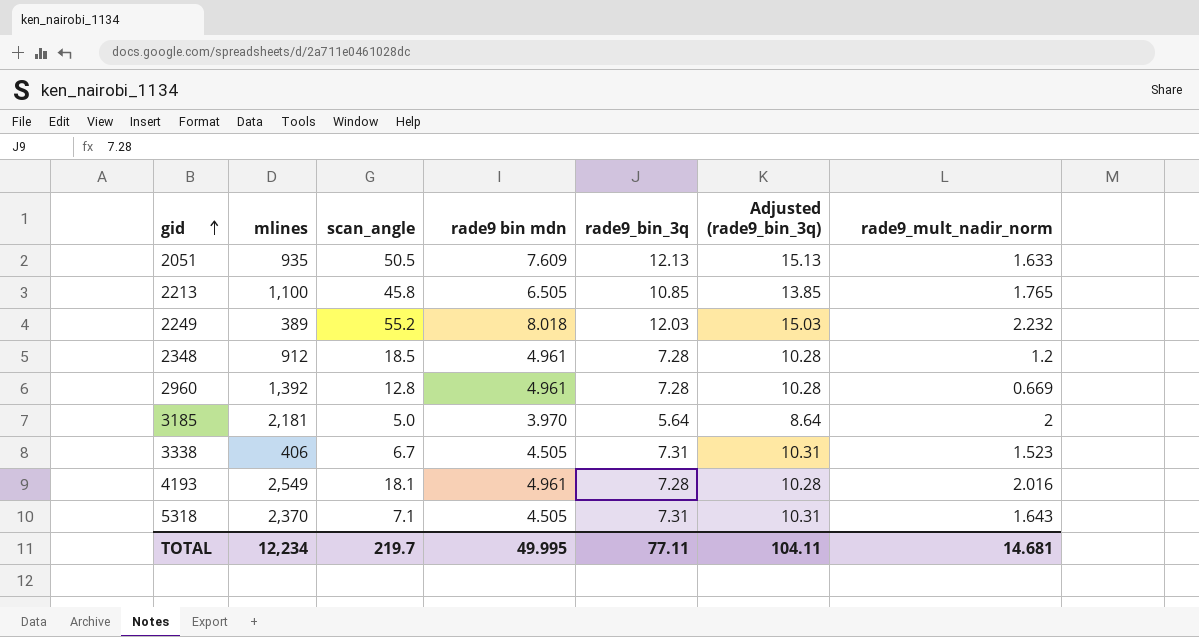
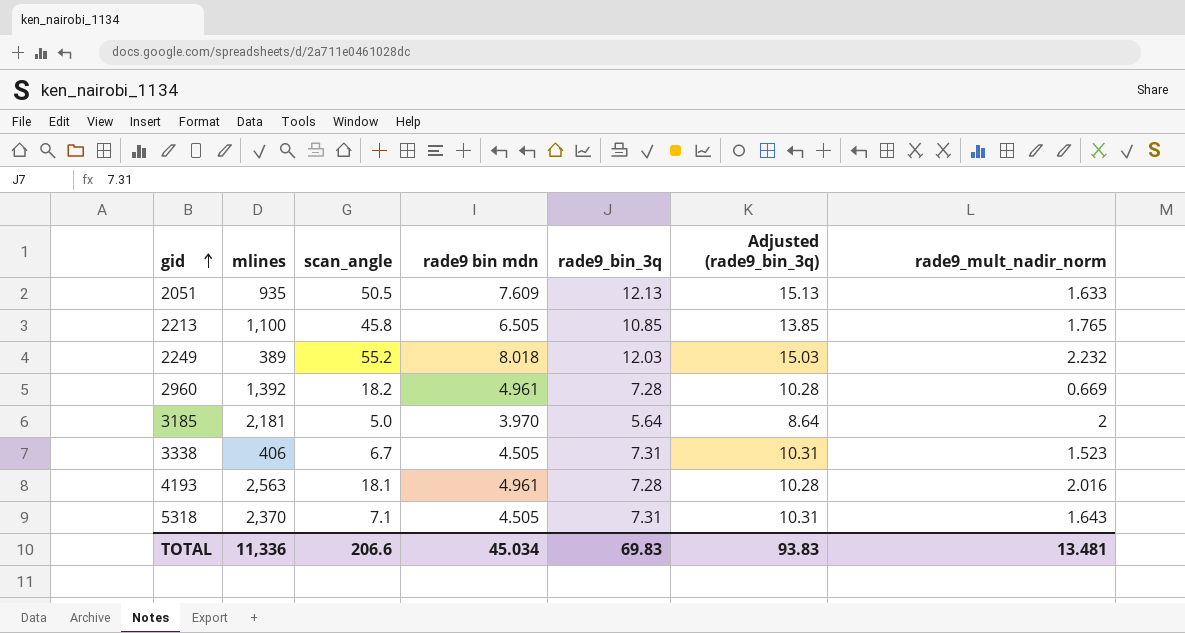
row 2348: 912 | 18.5 | 4.961 | 7.28 | 10.28 | 1.2 -> none
2960 | scan_angle: 12.8 -> 18.2
4193 | mlines: 2,549 -> 2,563
TOTAL | mlines: 12,234 -> 11,336
TOTAL | scan_angle: 219.7 -> 206.6
TOTAL | rade9 bin mdn: 49.995 -> 45.034
TOTAL | rade9_bin_3q: 77.11 -> 69.83
TOTAL | Adjusted (rade9_bin_3q): 104.11 -> 93.83
TOTAL | rade9_mult_nadir_norm: 14.681 -> 13.481

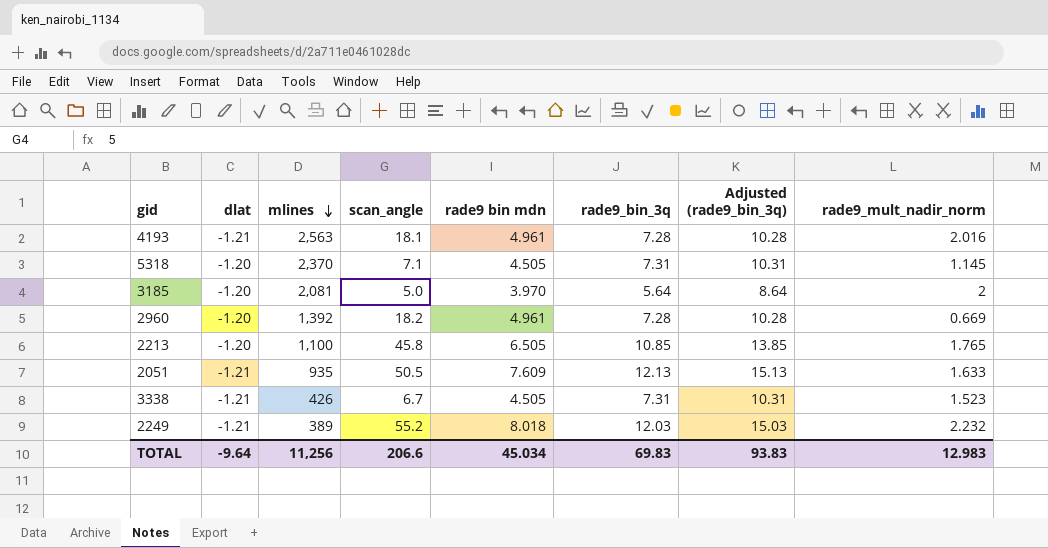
row order: gid ascending -> mlines descending
column dlat | position: none -> 2
5318 | rade9_mult_nadir_norm: 1.643 -> 1.145
3185 | mlines: 2,181 -> 2,081
3338 | mlines: 406 -> 426
TOTAL | mlines: 11,336 -> 11,256
TOTAL | rade9_mult_nadir_norm: 13.481 -> 12.983

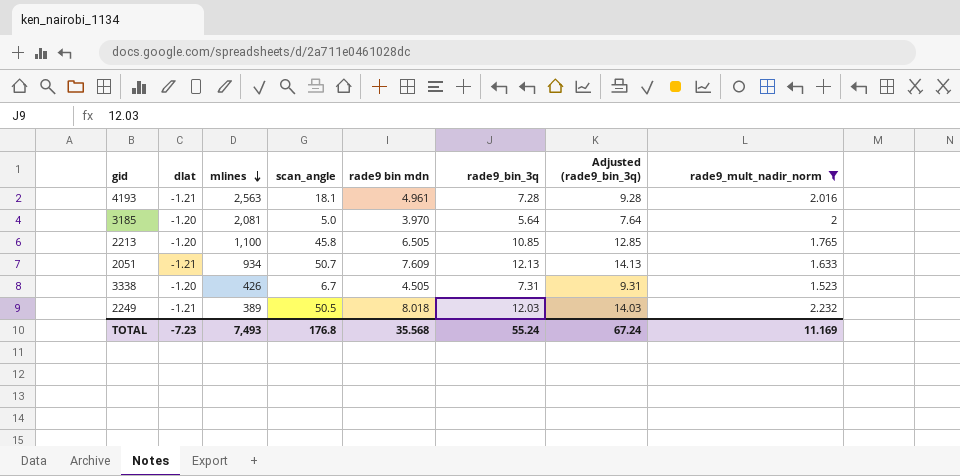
filter: none -> rade9_mult_nadir_norm >= 1.523
column Adjusted (rade9_bin_3q) | formula: [rade9_bin_3q] + 3 -> [rade9_bin_3q] + 2
2051 | mlines: 935 -> 934
2051 | scan_angle: 50.5 -> 50.7
3338 | dlat: -1.21 -> -1.20
2249 | scan_angle: 55.2 -> 50.5
TOTAL | dlat: -9.64 -> -7.23
TOTAL | mlines: 11,256 -> 7,493
TOTAL | scan_angle: 206.6 -> 176.8
TOTAL | rade9 bin mdn: 45.034 -> 35.568
TOTAL | rade9_bin_3q: 69.83 -> 55.24
TOTAL | Adjusted (rade9_bin_3q): 93.83 -> 67.24
TOTAL | rade9_mult_nadir_norm: 12.983 -> 11.169

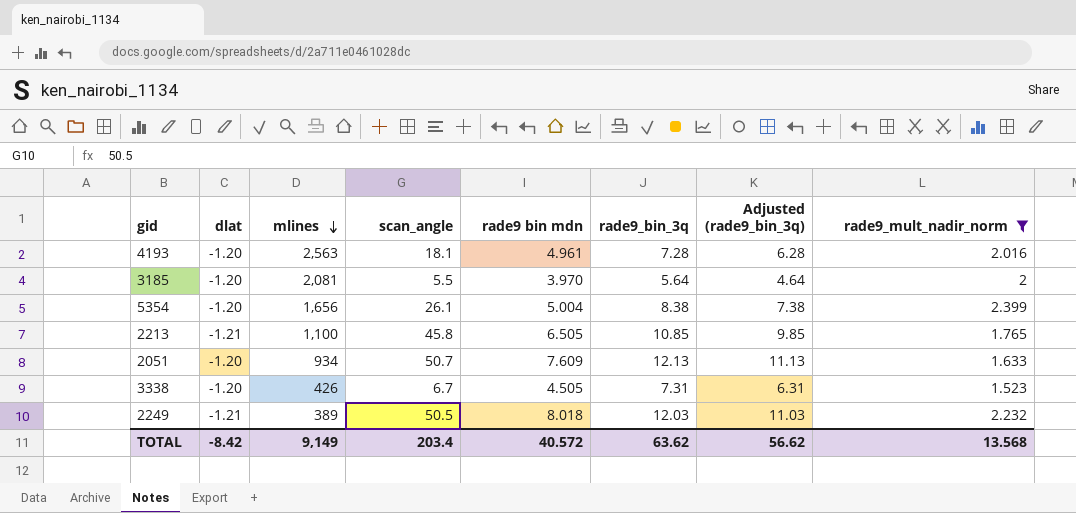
column Adjusted (rade9_bin_3q) | formula: [rade9_bin_3q] + 2 -> [rade9_bin_3q] - 1
4193 | dlat: -1.21 -> -1.20
3185 | scan_angle: 5.0 -> 5.5
row 5354: none -> -1.20 | 1,656 | 26.1 | 5.004 | 8.38 | 7.38 | 2.399
2213 | dlat: -1.20 -> -1.21
2051 | dlat: -1.21 -> -1.20
TOTAL | dlat: -7.23 -> -8.42
TOTAL | mlines: 7,493 -> 9,149
TOTAL | scan_angle: 176.8 -> 203.4
TOTAL | rade9 bin mdn: 35.568 -> 40.572
TOTAL | rade9_bin_3q: 55.24 -> 63.62
TOTAL | Adjusted (rade9_bin_3q): 67.24 -> 56.62
TOTAL | rade9_mult_nadir_norm: 11.169 -> 13.568

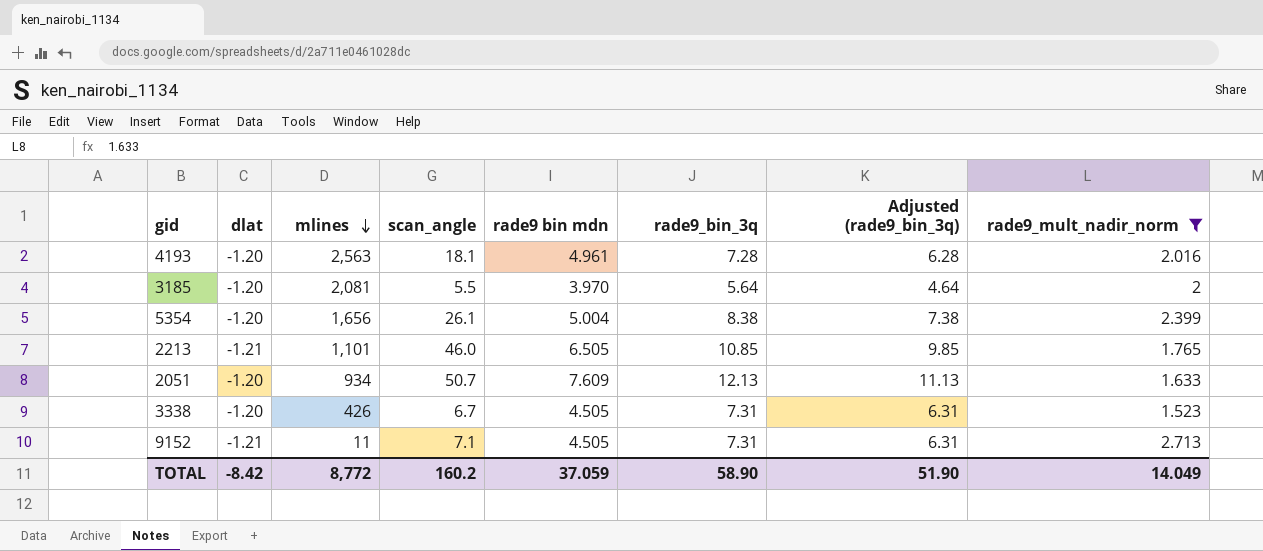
row 2249: -1.21 | 389 | 50.5 | 8.018 | 12.03 | 11.03 | 2.232 -> none
2213 | mlines: 1,100 -> 1,101
2213 | scan_angle: 45.8 -> 46.0
row 9152: none -> -1.21 | 11 | 7.1 | 4.505 | 7.31 | 6.31 | 2.713
TOTAL | mlines: 9,149 -> 8,772
TOTAL | scan_angle: 203.4 -> 160.2
TOTAL | rade9 bin mdn: 40.572 -> 37.059
TOTAL | rade9_bin_3q: 63.62 -> 58.90
TOTAL | Adjusted (rade9_bin_3q): 56.62 -> 51.90
TOTAL | rade9_mult_nadir_norm: 13.568 -> 14.049

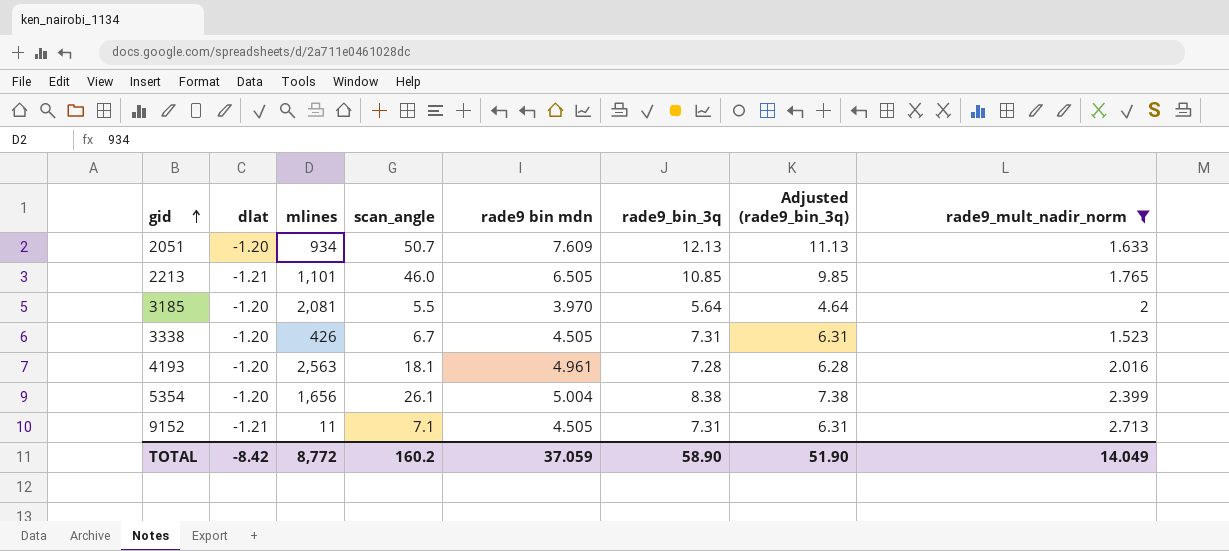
row order: mlines descending -> gid ascending

